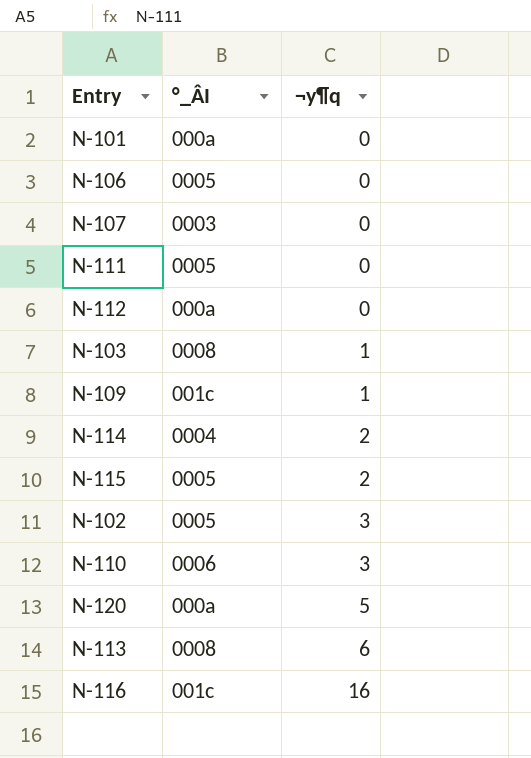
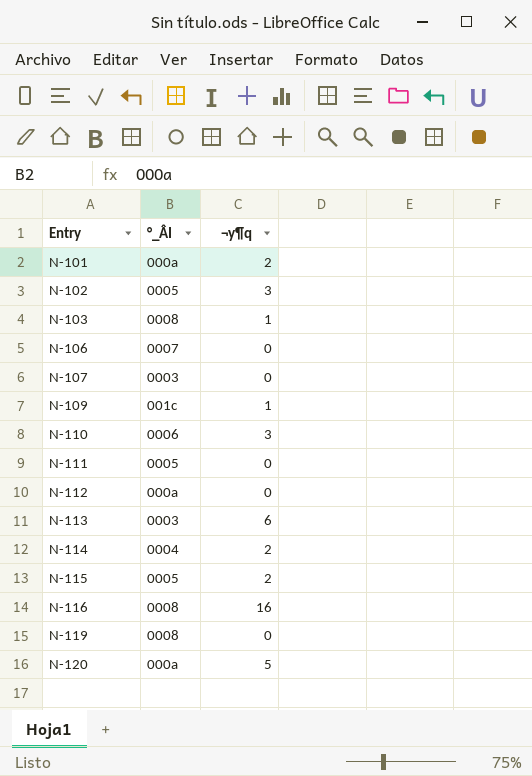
row order: ¬y¶q ascending -> Entry ascending
N-101 | ¬y¶q: 0 -> 2
N-106 | °_ÂI: 0005 -> 0007
N-113 | °_ÂI: 0008 -> 0003
N-116 | °_ÂI: 001c -> 0008
row N-119: none -> 0008 | 0

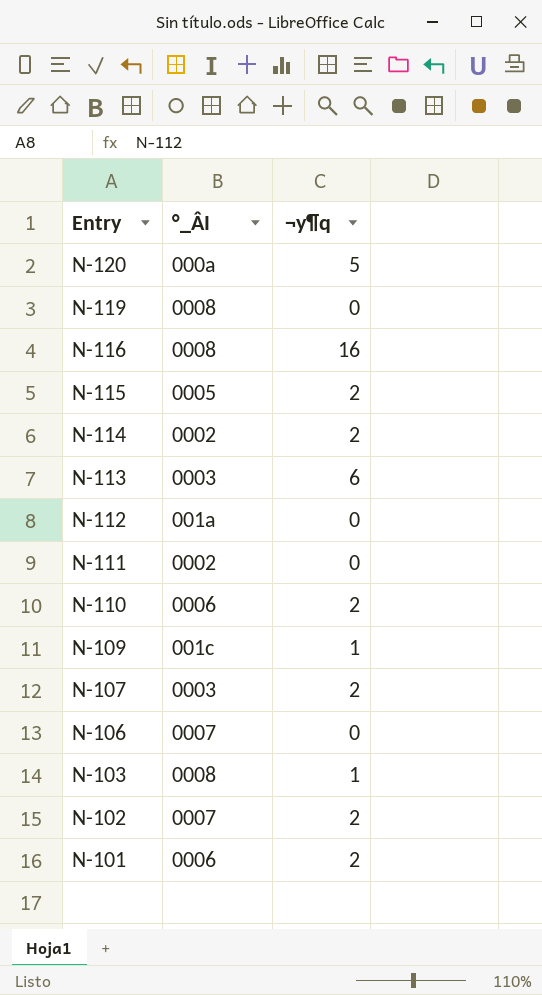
row order: Entry ascending -> Entry descending
N-114 | °_ÂI: 0004 -> 0002
N-112 | °_ÂI: 000a -> 001a
N-111 | °_ÂI: 0005 -> 0002
N-110 | ¬y¶q: 3 -> 2
N-107 | ¬y¶q: 0 -> 2
N-102 | °_ÂI: 0005 -> 0007
N-102 | ¬y¶q: 3 -> 2
N-101 | °_ÂI: 000a -> 0006

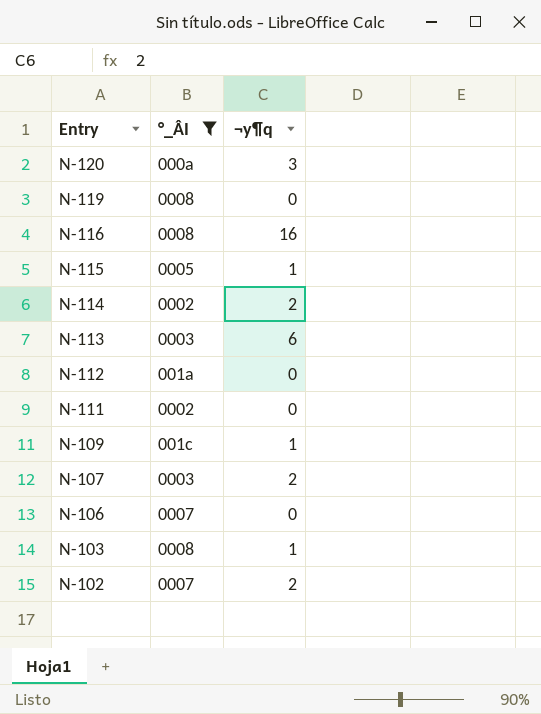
filter: none -> °_ÂI != 0006
N-120 | ¬y¶q: 5 -> 3
N-115 | ¬y¶q: 2 -> 1

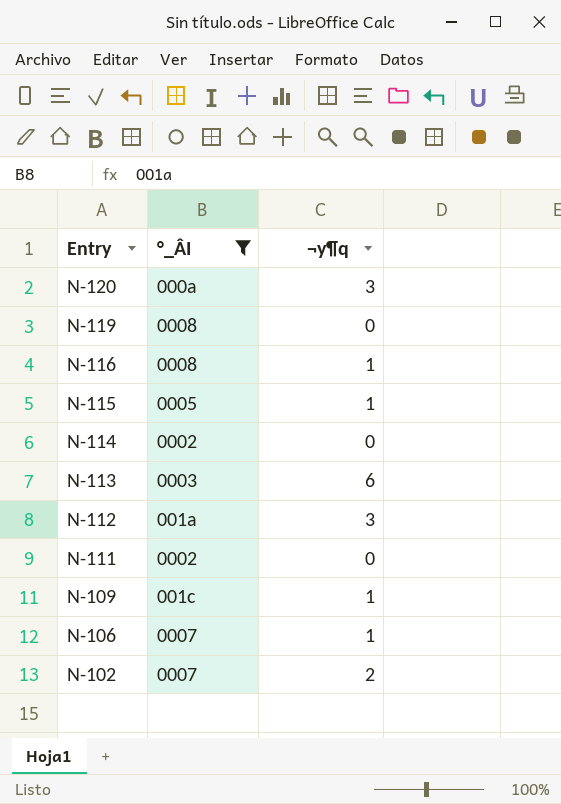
row N-107: 0003 | 2 -> none
row N-103: 0008 | 1 -> none
N-116 | ¬y¶q: 16 -> 1
N-114 | ¬y¶q: 2 -> 0
N-112 | ¬y¶q: 0 -> 3
N-106 | ¬y¶q: 0 -> 1

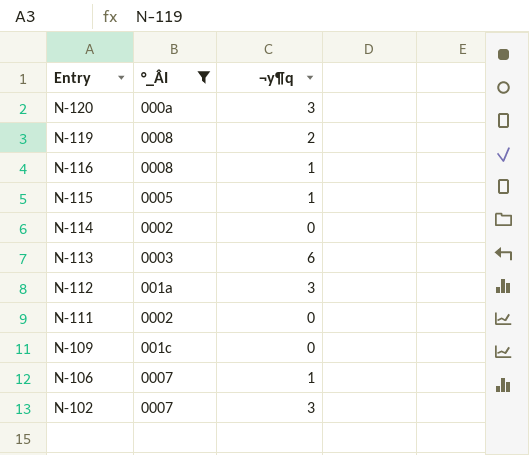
N-119 | ¬y¶q: 0 -> 2
N-109 | ¬y¶q: 1 -> 0
N-102 | ¬y¶q: 2 -> 3

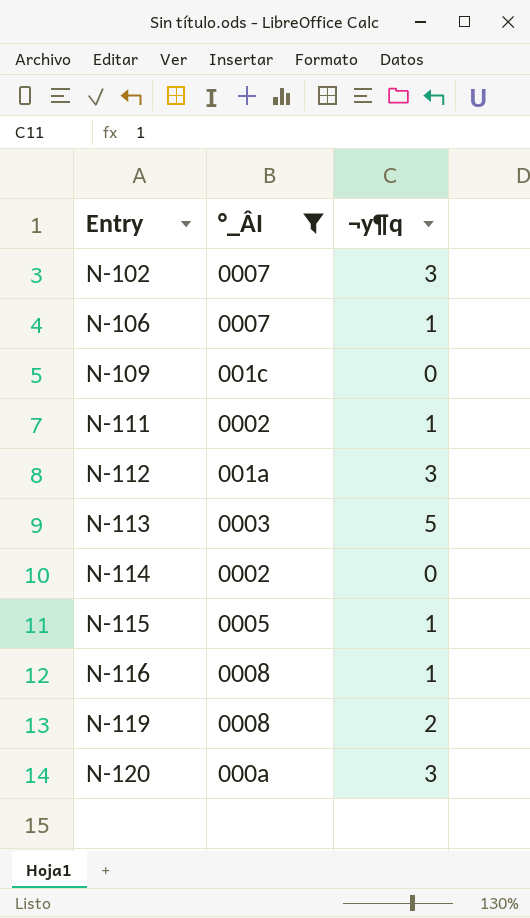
row order: Entry descending -> Entry ascending
N-111 | ¬y¶q: 0 -> 1
N-113 | ¬y¶q: 6 -> 5

